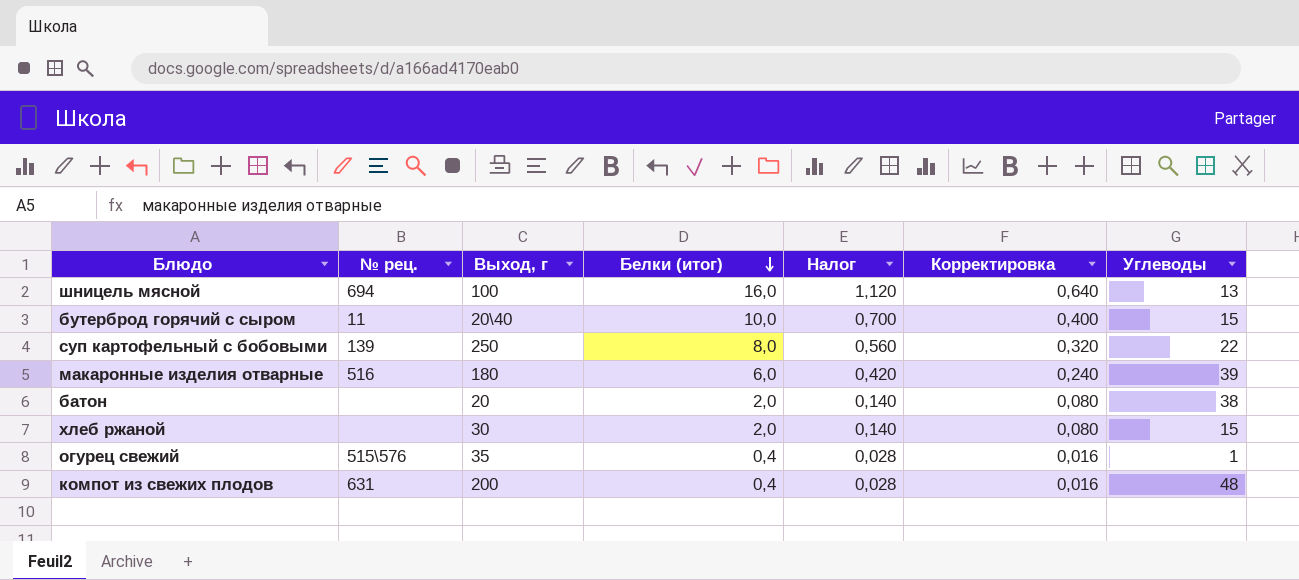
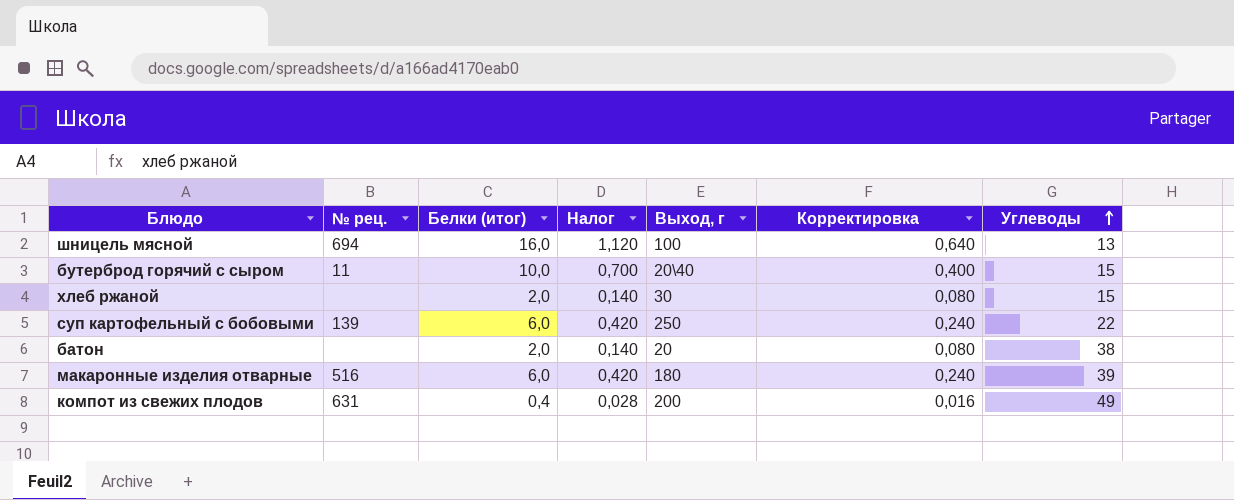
row order: Белки (итог) descending -> Углеводы ascending
column Выход, г | position: 3 -> 5
row огурец свежий: 515\576 | 35 | 0,4 | 0,028 | 0,016 | 1 -> none
суп картофельный с бобовыми | Белки (итог): 8,0 -> 6,0
суп картофельный с бобовыми | Налог: 0,560 -> 0,420
суп картофельный с бобовыми | Корректировка: 0,320 -> 0,240
компот из свежих плодов | Углеводы: 48 -> 49

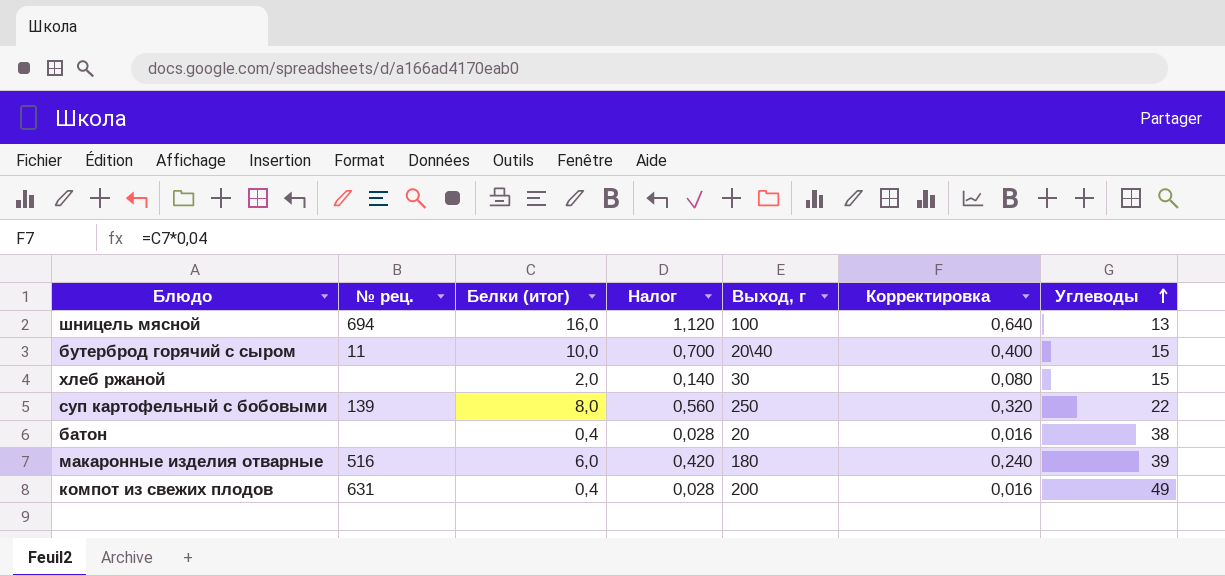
суп картофельный с бобовыми | Белки (итог): 6,0 -> 8,0
суп картофельный с бобовыми | Налог: 0,420 -> 0,560
суп картофельный с бобовыми | Корректировка: 0,240 -> 0,320
батон | Белки (итог): 2,0 -> 0,4
батон | Налог: 0,140 -> 0,028
батон | Корректировка: 0,080 -> 0,016

